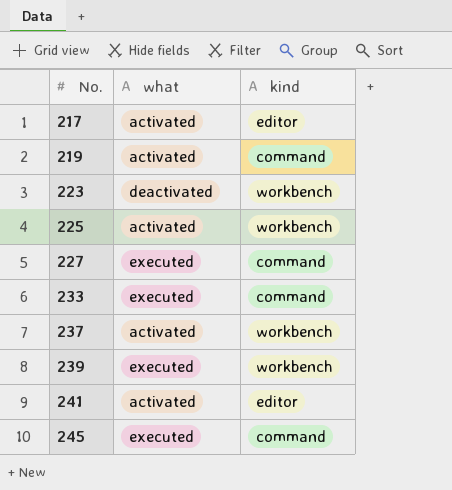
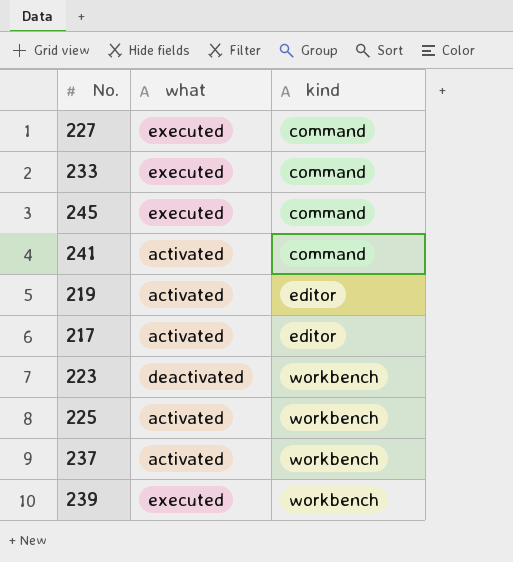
row order: No. ascending -> kind ascending
241 | kind: editor -> command
219 | kind: command -> editor

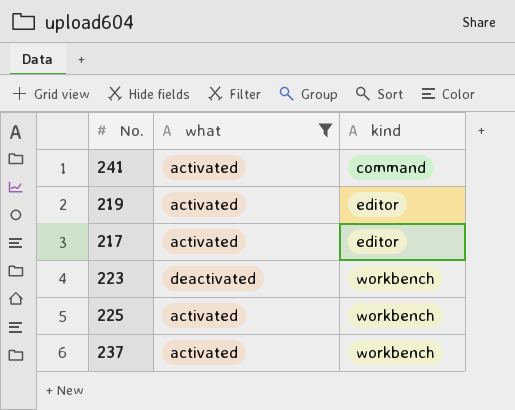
filter: none -> what != executed

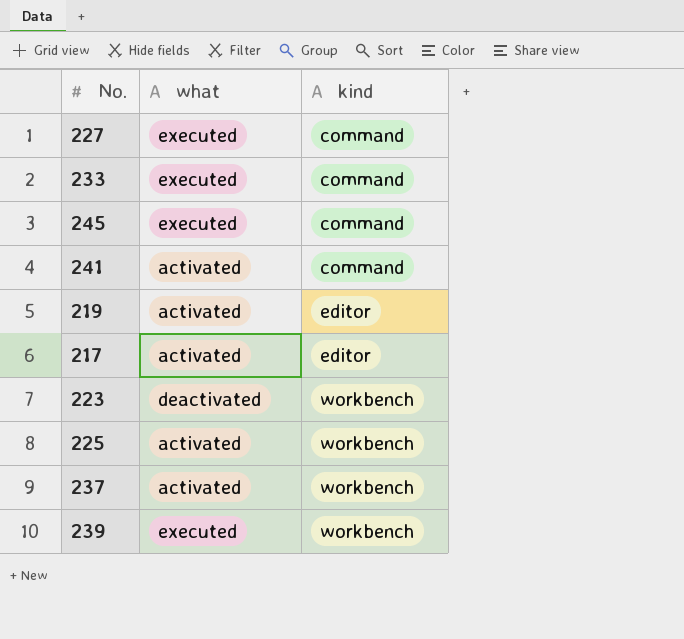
filter: what != executed -> none

